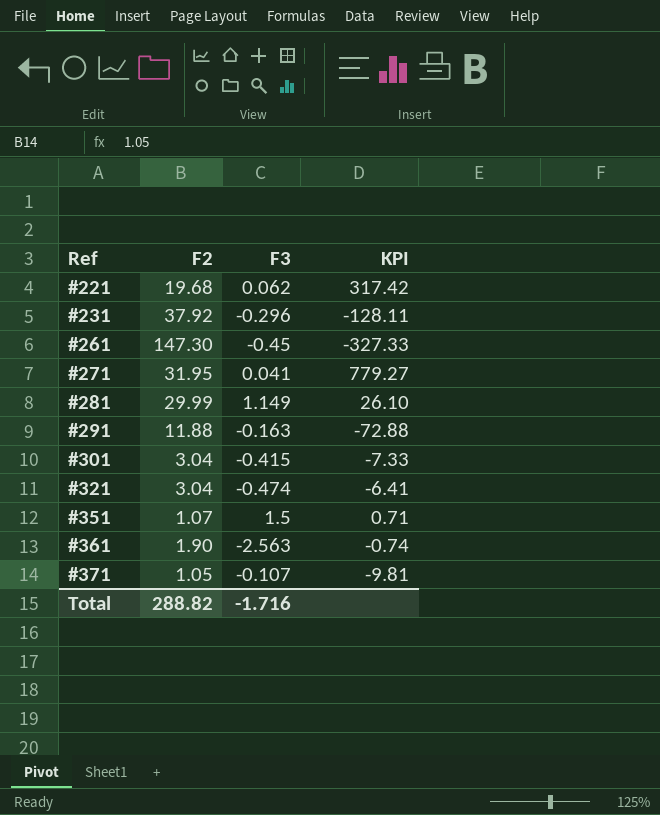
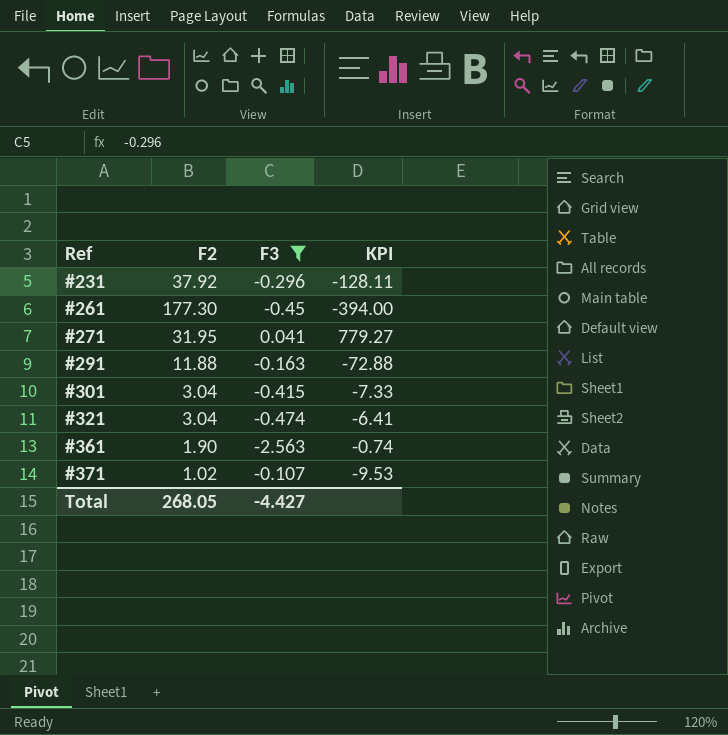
filter: none -> F3 <= 0.041
#261 | F2: 147.30 -> 177.30
#261 | KPI: -327.33 -> -394.00
#371 | F2: 1.05 -> 1.02
#371 | KPI: -9.81 -> -9.53
Total | F2: 288.82 -> 268.05
Total | F3: -1.716 -> -4.427

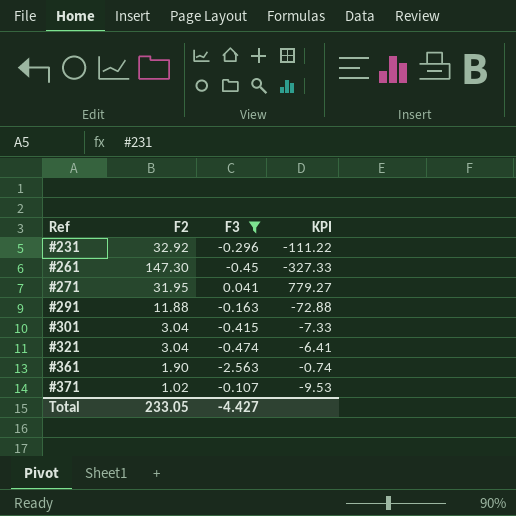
#231 | F2: 37.92 -> 32.92
#231 | KPI: -128.11 -> -111.22
#261 | F2: 177.30 -> 147.30
#261 | KPI: -394.00 -> -327.33
Total | F2: 268.05 -> 233.05

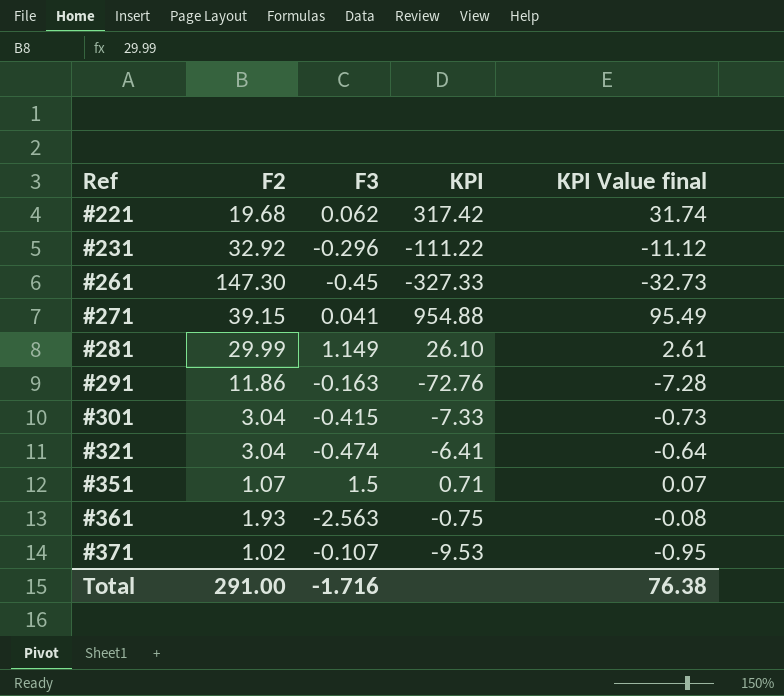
filter: F3 <= 0.041 -> none
column KPI Value final | formula: none -> [KPI] * 0.1
#271 | F2: 31.95 -> 39.15
#271 | KPI: 779.27 -> 954.88
#291 | F2: 11.88 -> 11.86
#291 | KPI: -72.88 -> -72.76
#361 | F2: 1.90 -> 1.93
#361 | KPI: -0.74 -> -0.75
Total | F2: 233.05 -> 291.00
Total | F3: -4.427 -> -1.716

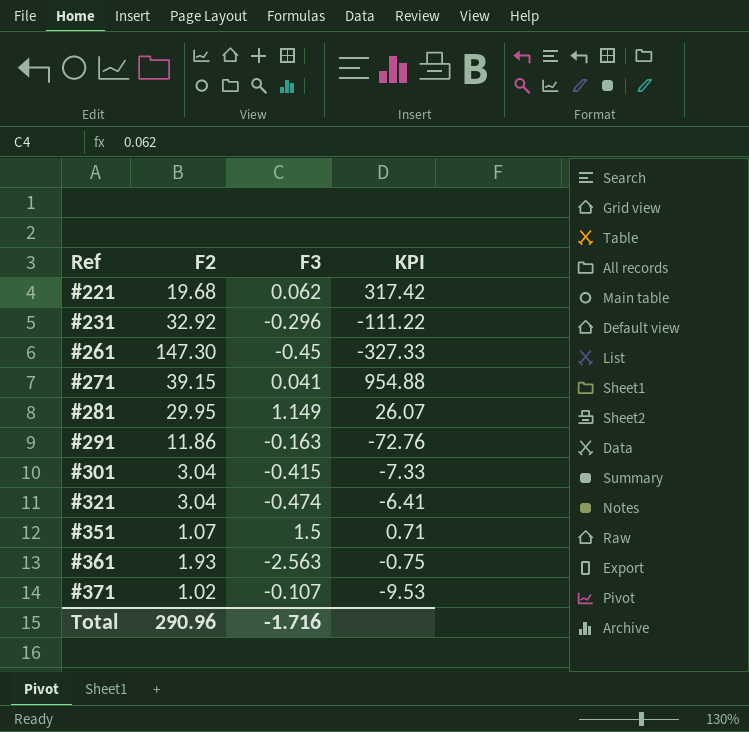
column KPI Value final | formula: [KPI] * 0.1 -> none
#281 | F2: 29.99 -> 29.95
#281 | KPI: 26.10 -> 26.07
Total | F2: 291.00 -> 290.96

